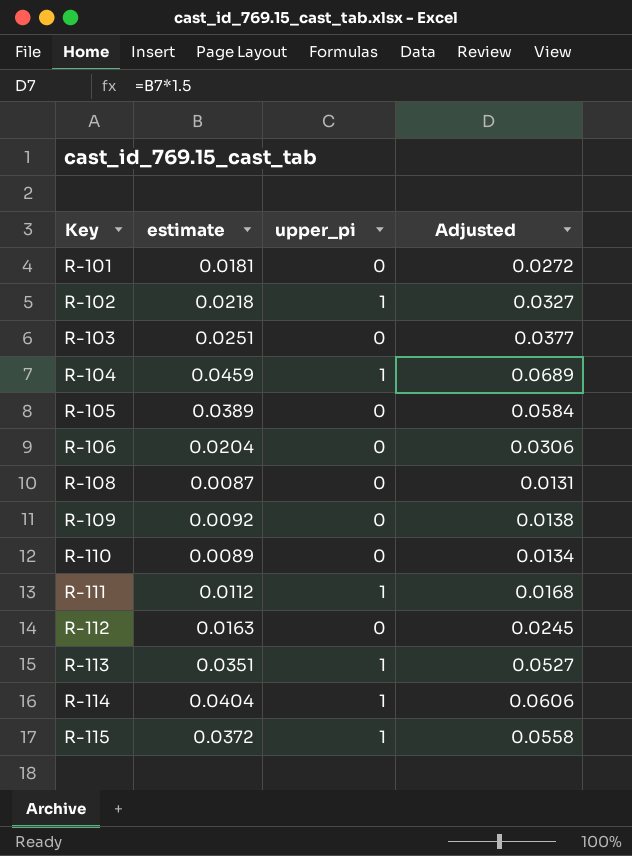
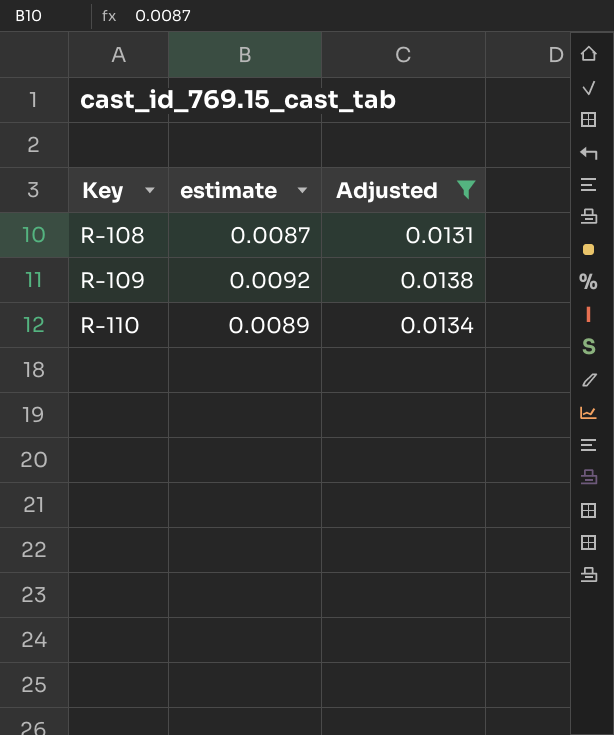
filter: none -> Adjusted <= 0.0138
column upper_pi | position: 3 -> none

